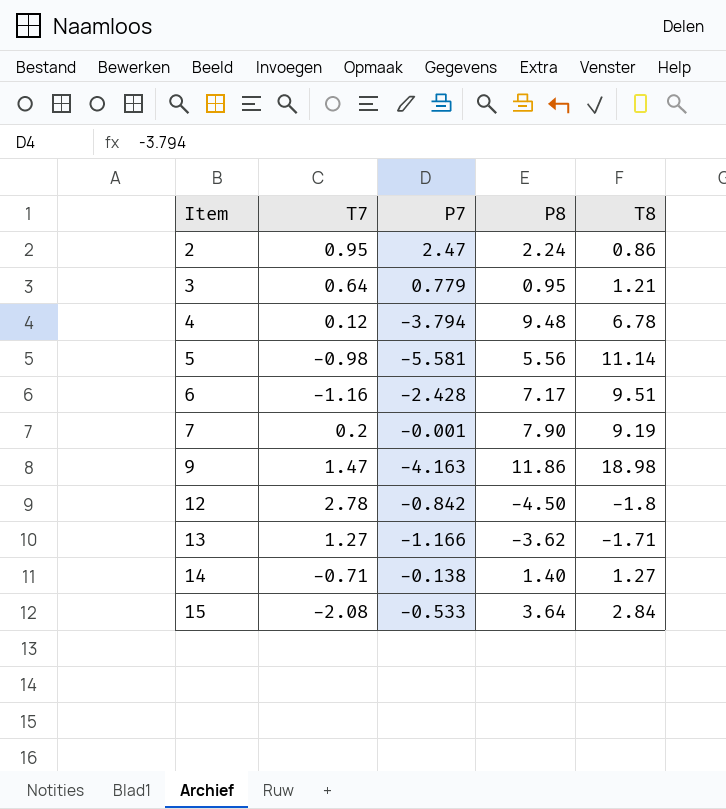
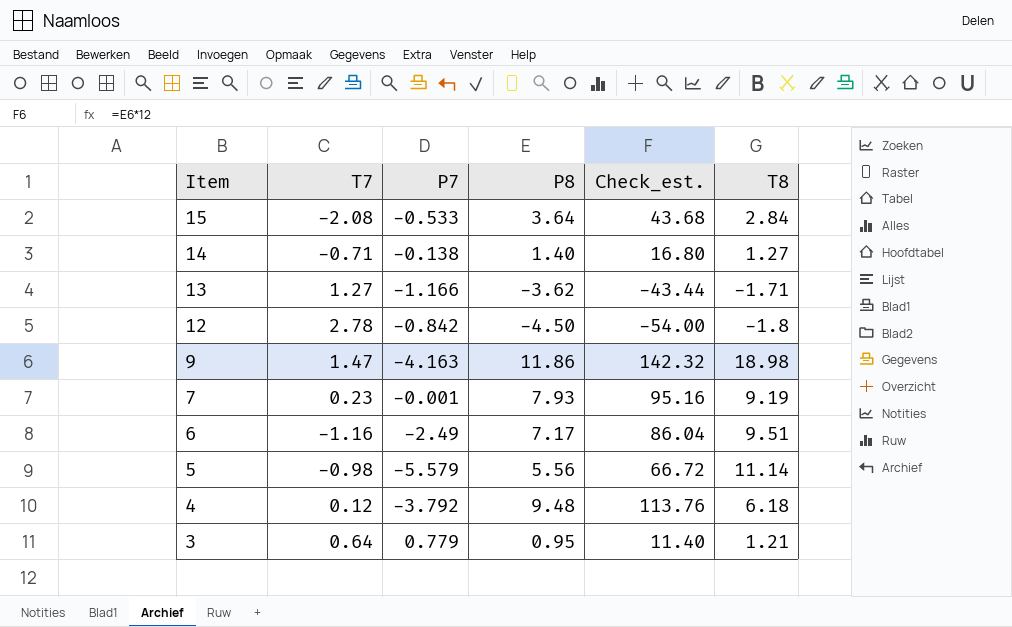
row order: Item ascending -> Item descending
column Check_est. | formula: none -> [P8] * 12
row 2: 0.95 | 2.47 | 2.24 | 0.86 -> none
7 | T7: 0.2 -> 0.23
7 | P8: 7.90 -> 7.93
6 | P7: -2.428 -> -2.49
5 | P7: -5.581 -> -5.579
4 | P7: -3.794 -> -3.792
4 | T8: 6.78 -> 6.18

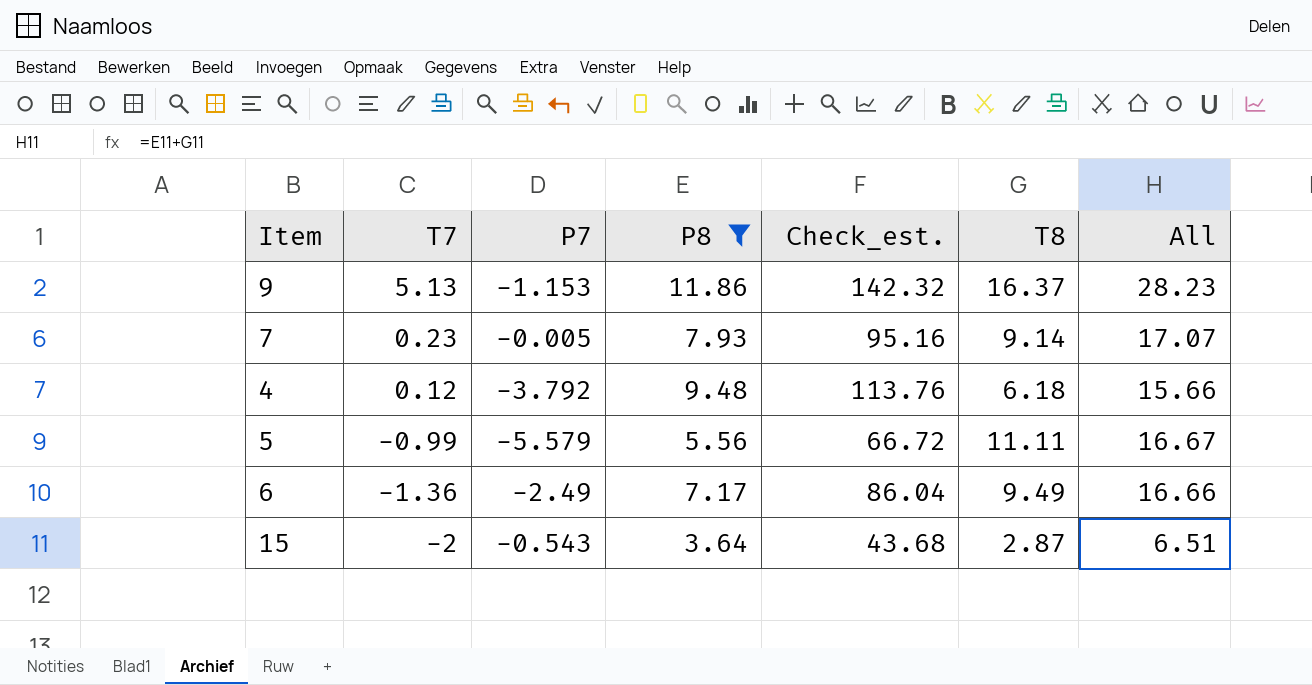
filter: none -> P8 >= 3.64
row order: Item descending -> T7 descending
column All | formula: none -> [P8] + [T8]
9 | T7: 1.47 -> 5.13
9 | P7: -4.163 -> -1.153
9 | T8: 18.98 -> 16.37
7 | P7: -0.001 -> -0.005
7 | T8: 9.19 -> 9.14
5 | T7: -0.98 -> -0.99
5 | T8: 11.14 -> 11.11
6 | T7: -1.16 -> -1.36
6 | T8: 9.51 -> 9.49
15 | T7: -2.08 -> -2
15 | P7: -0.533 -> -0.543
15 | T8: 2.84 -> 2.87

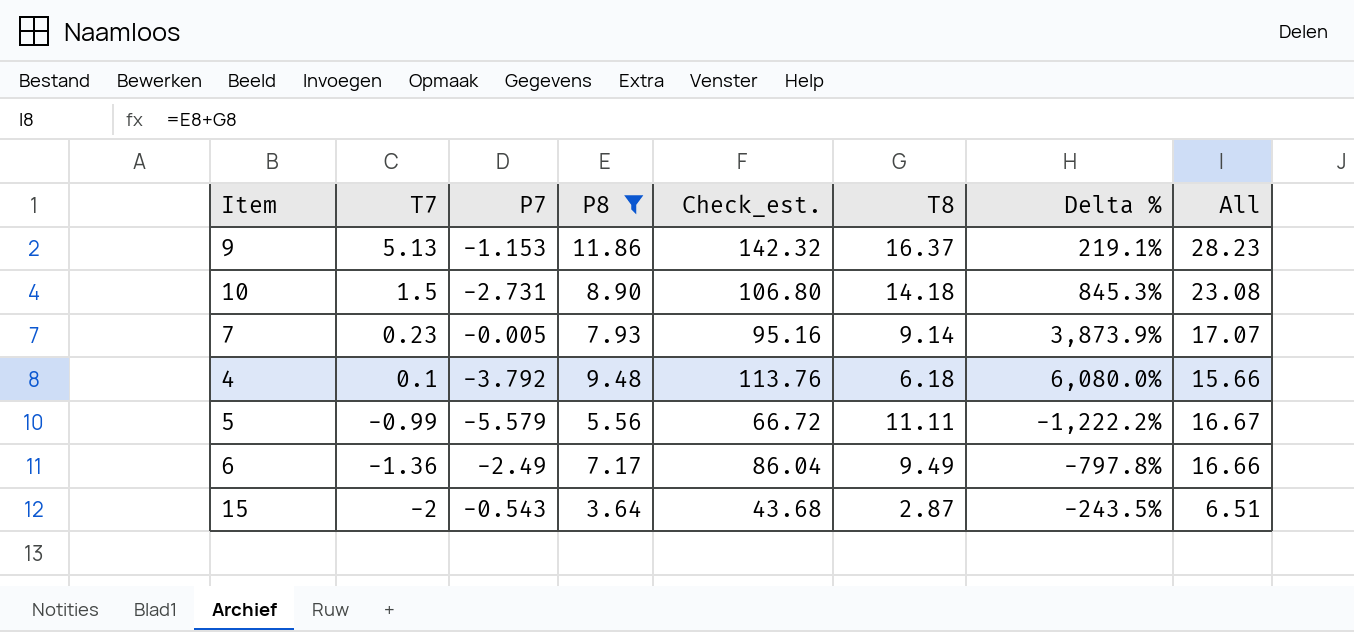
column Delta % | formula: none -> ([T8] - [T7]) / [T7]
row 10: none -> 1.5 | -2.731 | 8.90 | 106.80 | 14.18 | 845.3% | 23.08
4 | T7: 0.12 -> 0.1

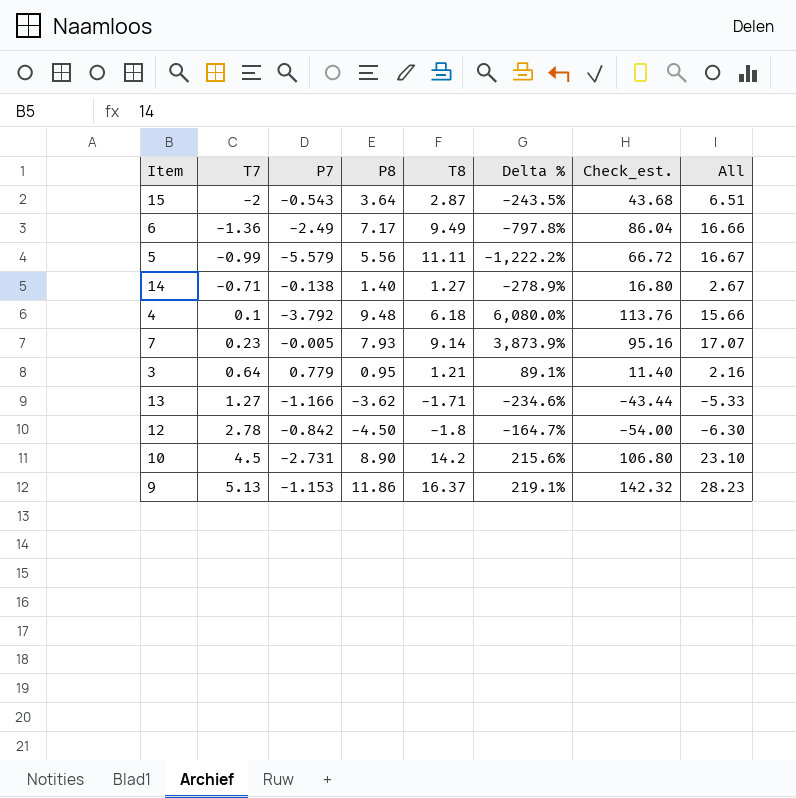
filter: P8 >= 3.64 -> none
row order: T7 descending -> T7 ascending
column Check_est. | position: 5 -> 7
10 | T7: 1.5 -> 4.5
10 | T8: 14.18 -> 14.2
10 | Delta %: 845.3% -> 215.6%
10 | All: 23.08 -> 23.10

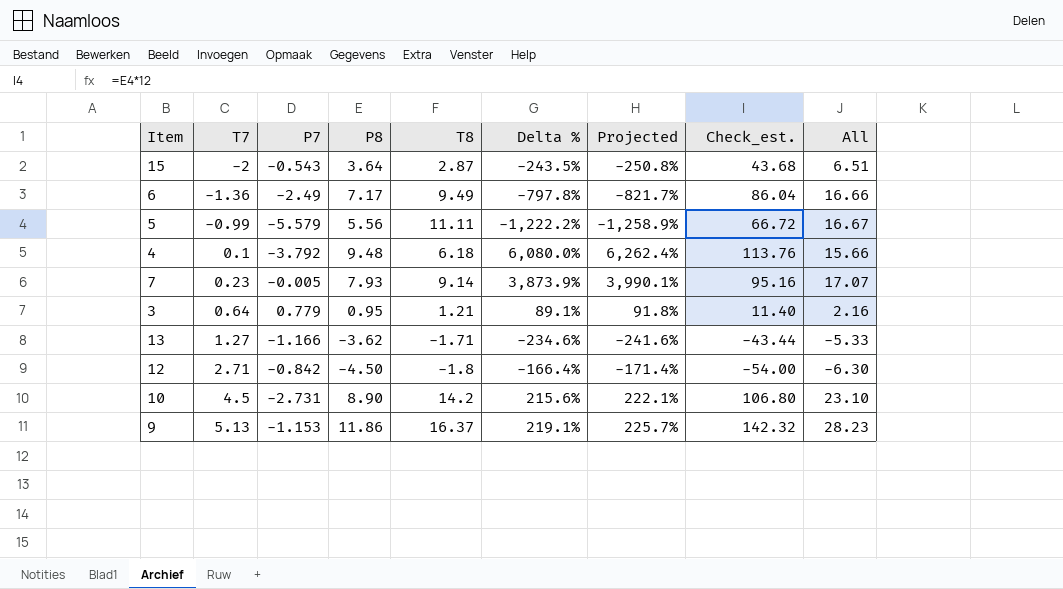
column Projected | formula: none -> [Delta %] * 1.03
row 14: -0.71 | -0.138 | 1.40 | 1.27 | -278.9% | 16.80 | 2.67 -> none
12 | T7: 2.78 -> 2.71
12 | Delta %: -164.7% -> -166.4%

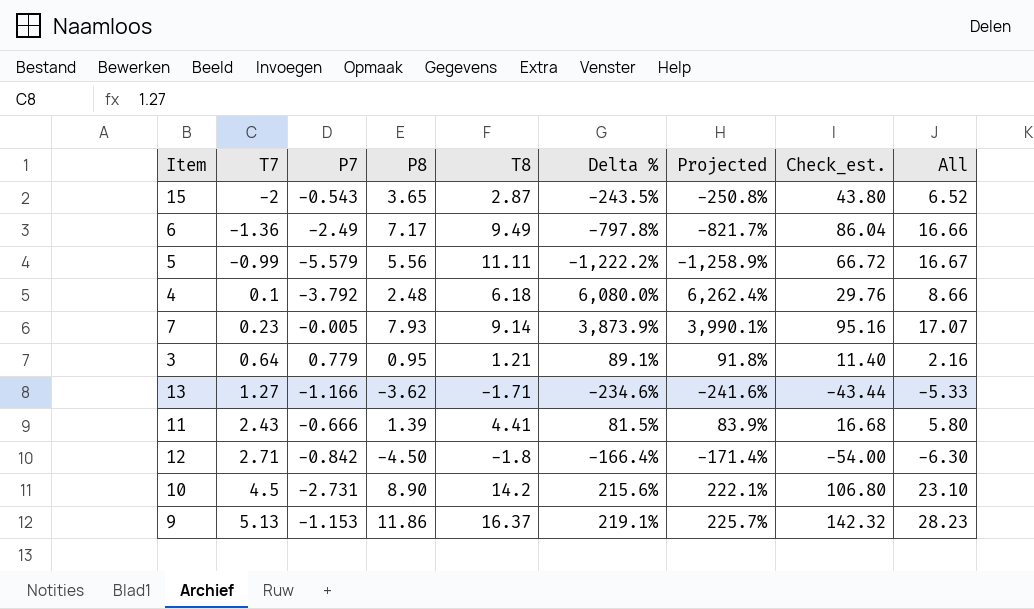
15 | P8: 3.64 -> 3.65
15 | Check_est.: 43.68 -> 43.80
15 | All: 6.51 -> 6.52
4 | P8: 9.48 -> 2.48
4 | Check_est.: 113.76 -> 29.76
4 | All: 15.66 -> 8.66
row 11: none -> 2.43 | -0.666 | 1.39 | 4.41 | 81.5% | 83.9% | 16.68 | 5.80

